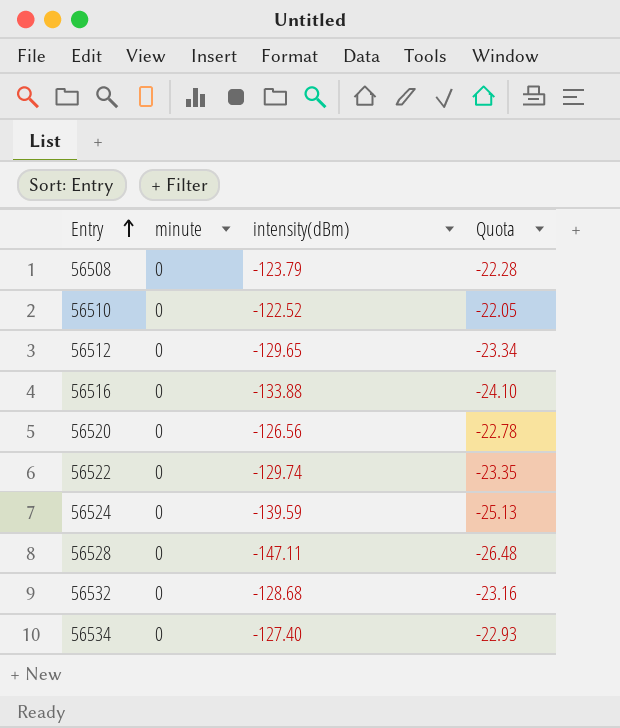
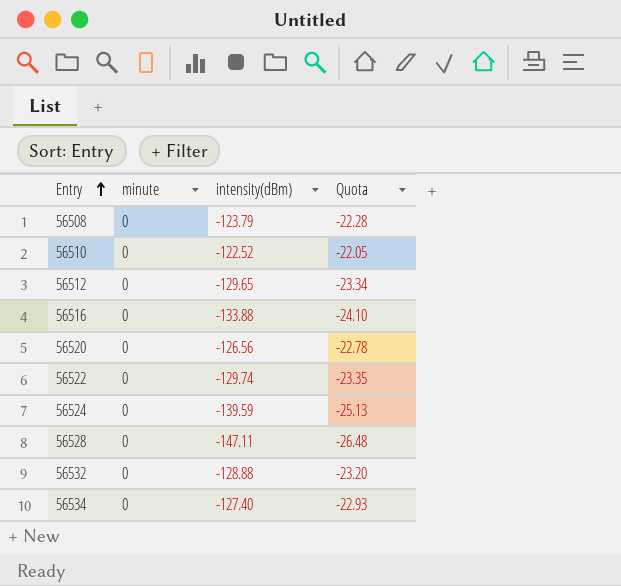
56532 | intensity(dBm): -128.68 -> -128.88
56532 | Quota: -23.16 -> -23.20

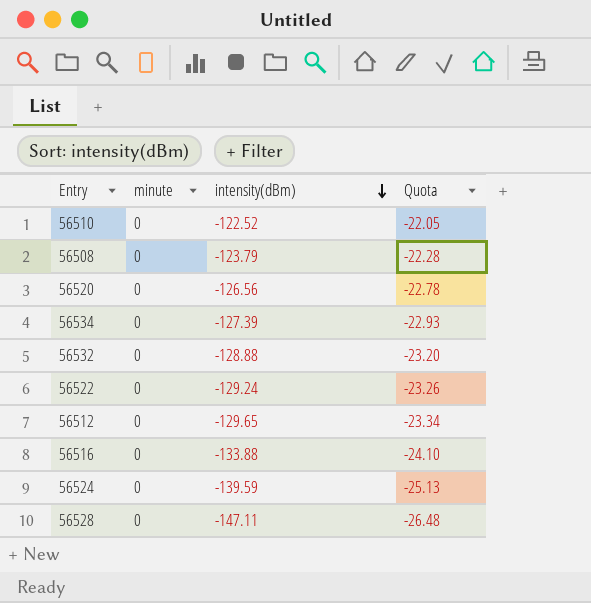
row order: Entry ascending -> intensity(dBm) descending
56534 | intensity(dBm): -127.40 -> -127.39
56522 | intensity(dBm): -129.74 -> -129.24
56522 | Quota: -23.35 -> -23.26

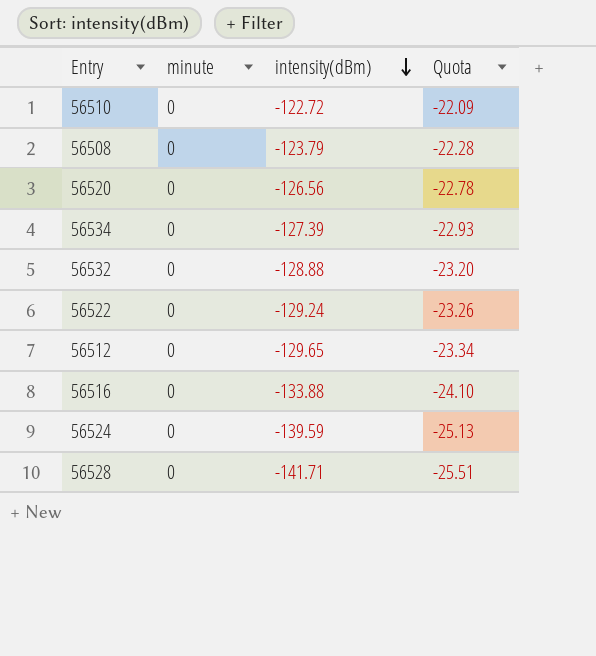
56510 | intensity(dBm): -122.52 -> -122.72
56510 | Quota: -22.05 -> -22.09
56528 | intensity(dBm): -147.11 -> -141.71
56528 | Quota: -26.48 -> -25.51

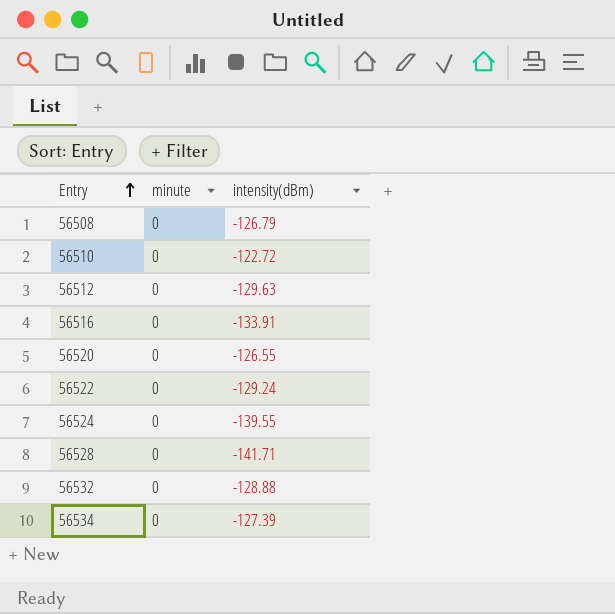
row order: intensity(dBm) descending -> Entry ascending
column Quota | formula: [intensity(dBm)] * 0.18 -> none
56508 | intensity(dBm): -123.79 -> -126.79
56512 | intensity(dBm): -129.65 -> -129.63
56516 | intensity(dBm): -133.88 -> -133.91
56520 | intensity(dBm): -126.56 -> -126.55
56524 | intensity(dBm): -139.59 -> -139.55

